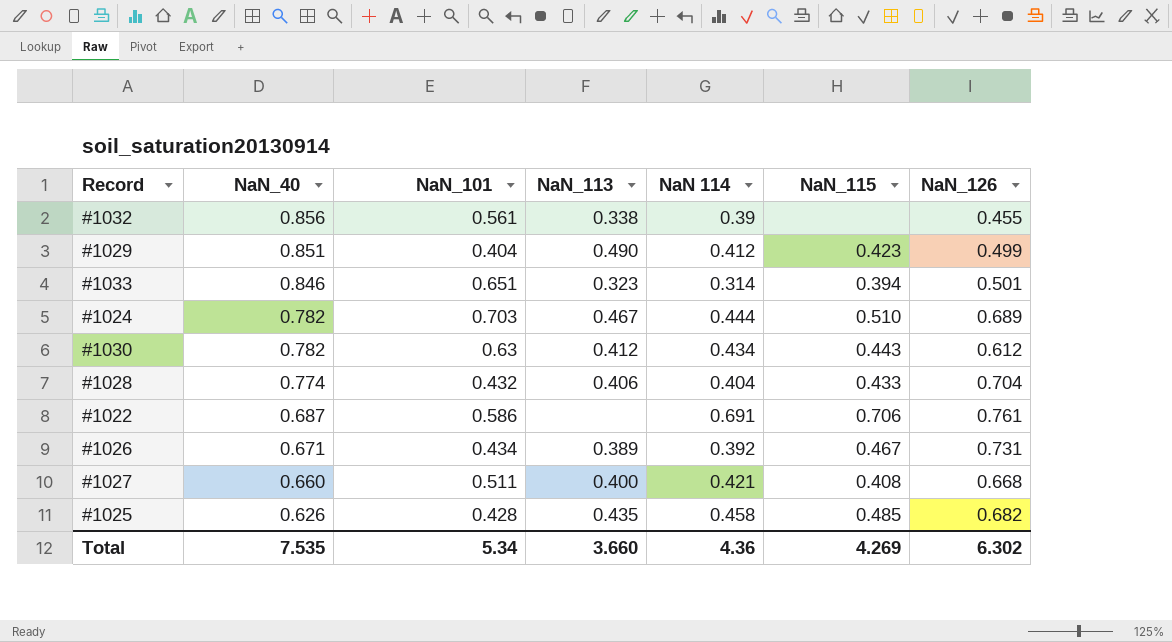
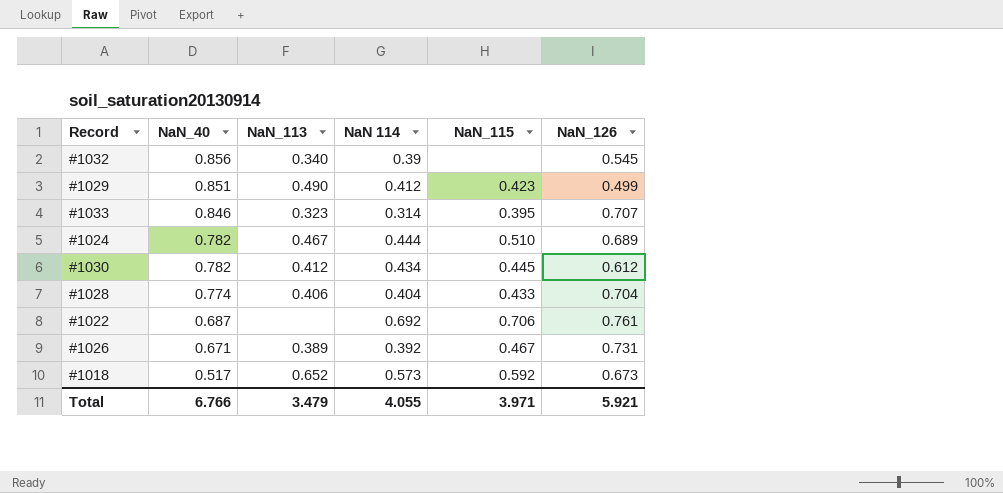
column NaN_101 | position: 3 -> none
row #1027: 0.660 | 0.511 | 0.400 | 0.421 | 0.408 | 0.668 -> none
row #1025: 0.626 | 0.428 | 0.435 | 0.458 | 0.485 | 0.682 -> none
#1032 | NaN_113: 0.338 -> 0.340
#1032 | NaN_126: 0.455 -> 0.545
#1033 | NaN_115: 0.394 -> 0.395
#1033 | NaN_126: 0.501 -> 0.707
#1030 | NaN_115: 0.443 -> 0.445
#1022 | NaN 114: 0.691 -> 0.692
row #1018: none -> 0.517 | 0.652 | 0.573 | 0.592 | 0.673
Total | NaN_40: 7.535 -> 6.766
Total | NaN_113: 3.660 -> 3.479
Total | NaN 114: 4.36 -> 4.055
Total | NaN_115: 4.269 -> 3.971
Total | NaN_126: 6.302 -> 5.921

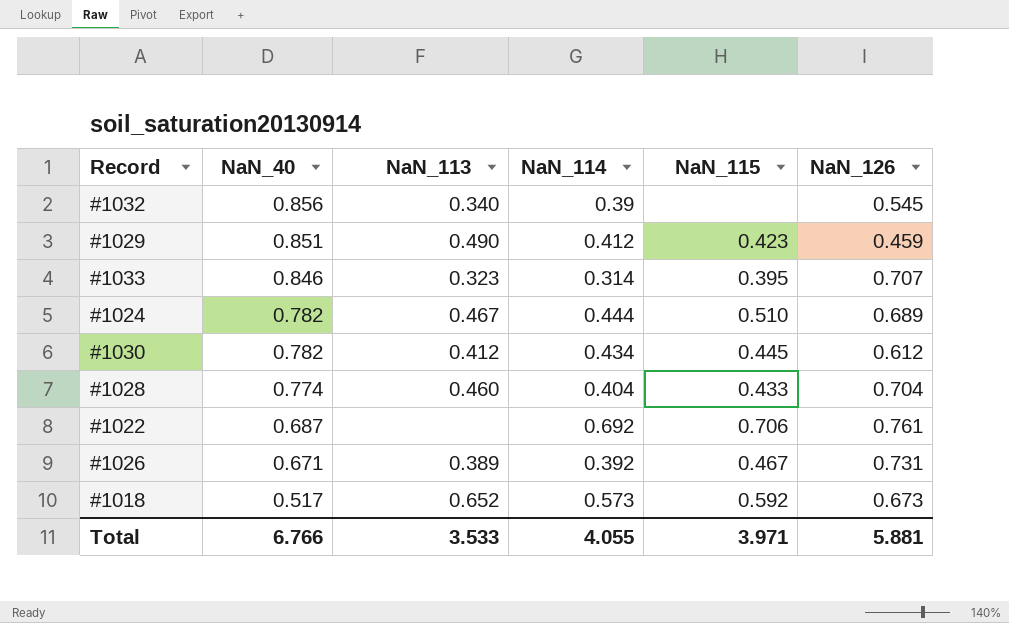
column name: NaN 114 -> NaN_114
#1029 | NaN_126: 0.499 -> 0.459
#1028 | NaN_113: 0.406 -> 0.460
Total | NaN_113: 3.479 -> 3.533
Total | NaN_126: 5.921 -> 5.881

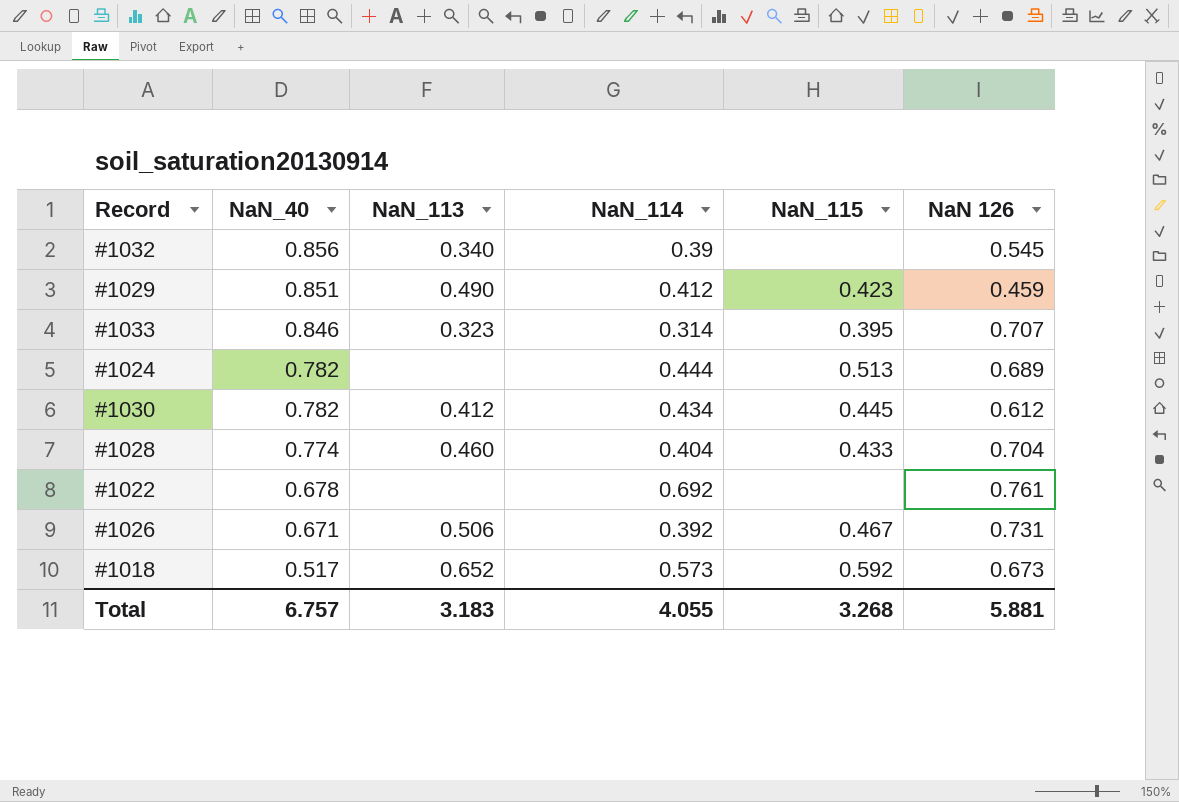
column name: NaN_126 -> NaN 126
#1024 | NaN_113: 0.467 -> none
#1024 | NaN_115: 0.510 -> 0.513
#1022 | NaN_40: 0.687 -> 0.678
#1022 | NaN_115: 0.706 -> none
#1026 | NaN_113: 0.389 -> 0.506
Total | NaN_40: 6.766 -> 6.757
Total | NaN_113: 3.533 -> 3.183
Total | NaN_115: 3.971 -> 3.268

